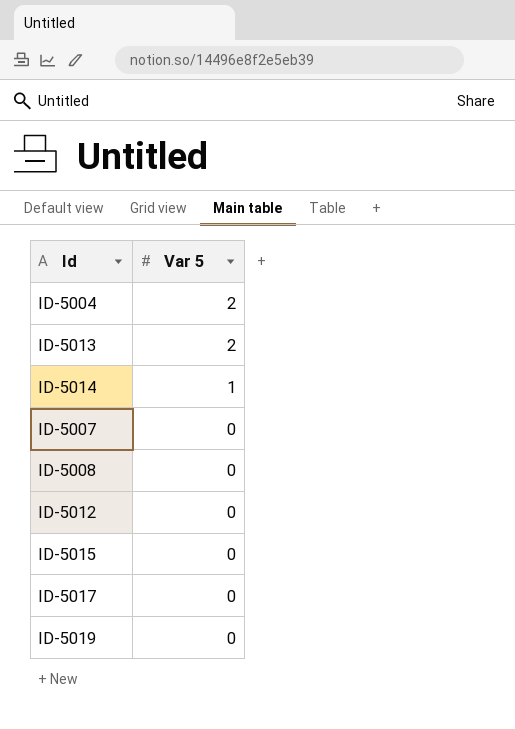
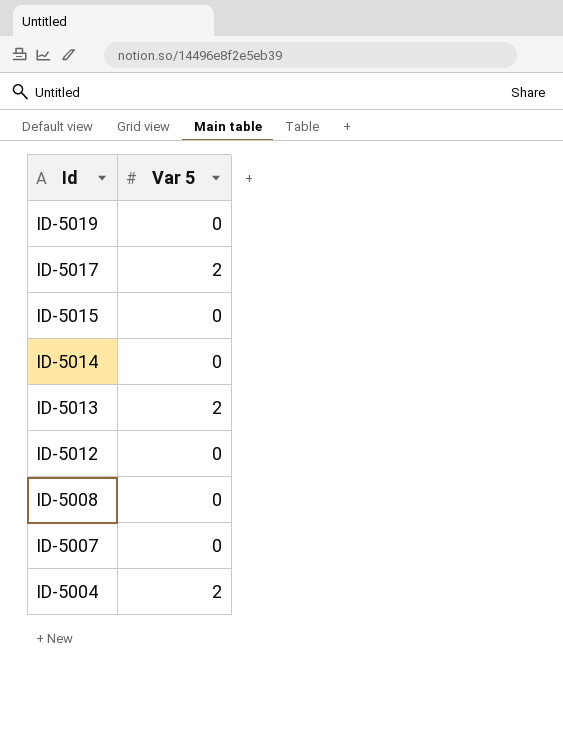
row order: Var 5 descending -> Id descending
ID-5017 | Var 5: 0 -> 2
ID-5014 | Var 5: 1 -> 0

